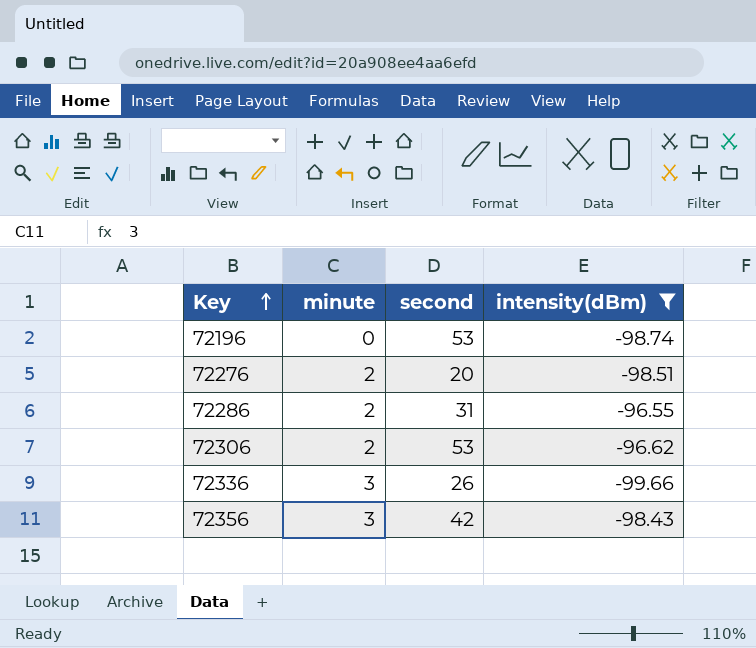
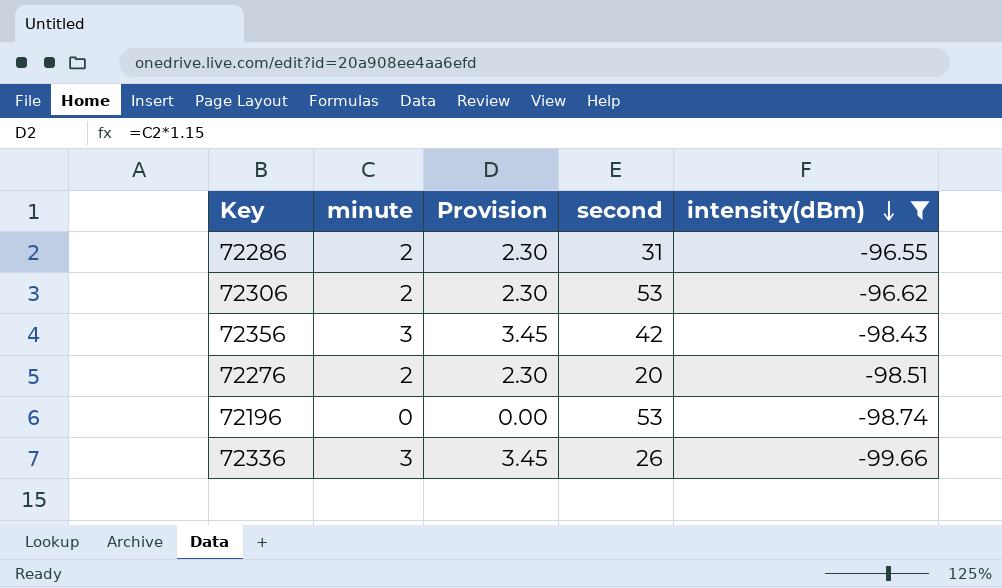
row order: Key ascending -> intensity(dBm) descending
column Provision | formula: none -> [minute] * 1.15

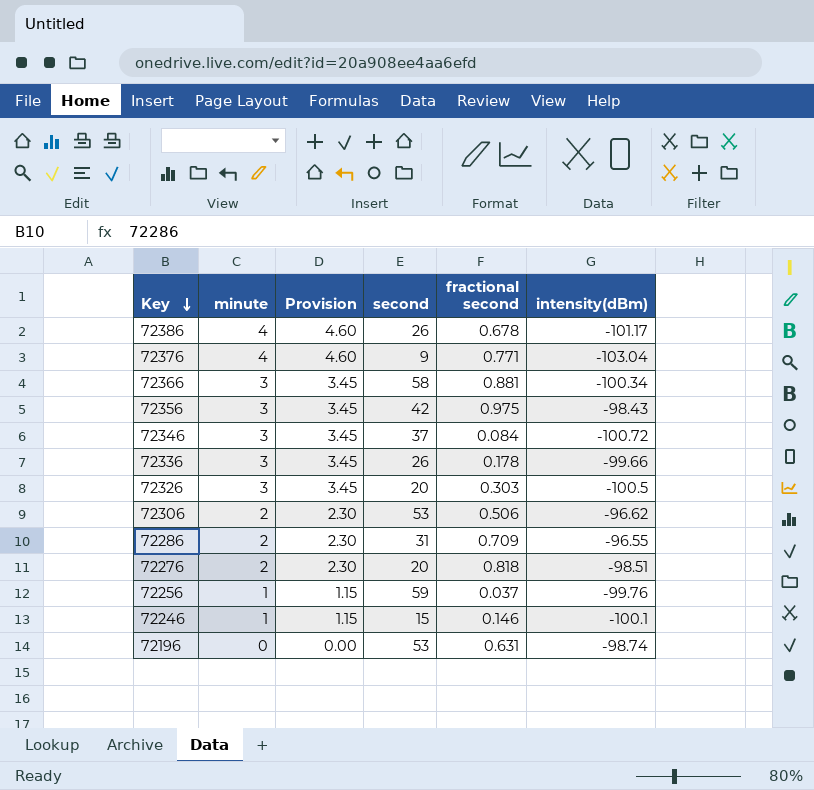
filter: intensity(dBm) >= -99.66 -> none
row order: intensity(dBm) descending -> Key descending
column fractional second | position: none -> 5

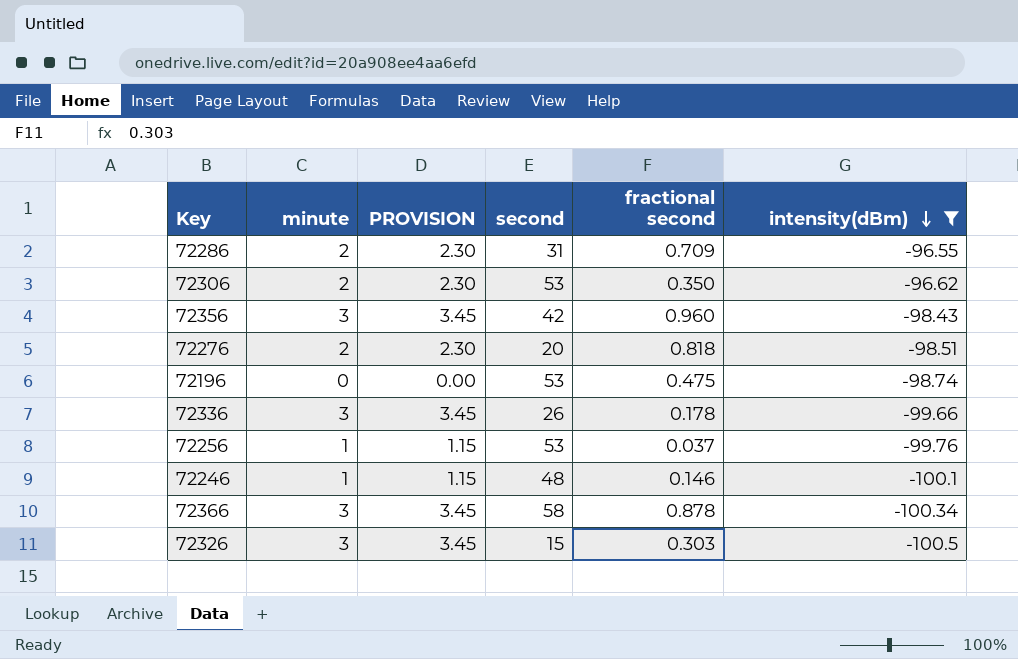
filter: none -> intensity(dBm) >= -100.5
row order: Key descending -> intensity(dBm) descending
column name: Provision -> PROVISION
72306 | fractional second: 0.506 -> 0.350
72356 | fractional second: 0.975 -> 0.960
72196 | fractional second: 0.631 -> 0.475
72256 | second: 59 -> 53
72246 | second: 15 -> 48
72366 | fractional second: 0.881 -> 0.878
72326 | second: 20 -> 15

